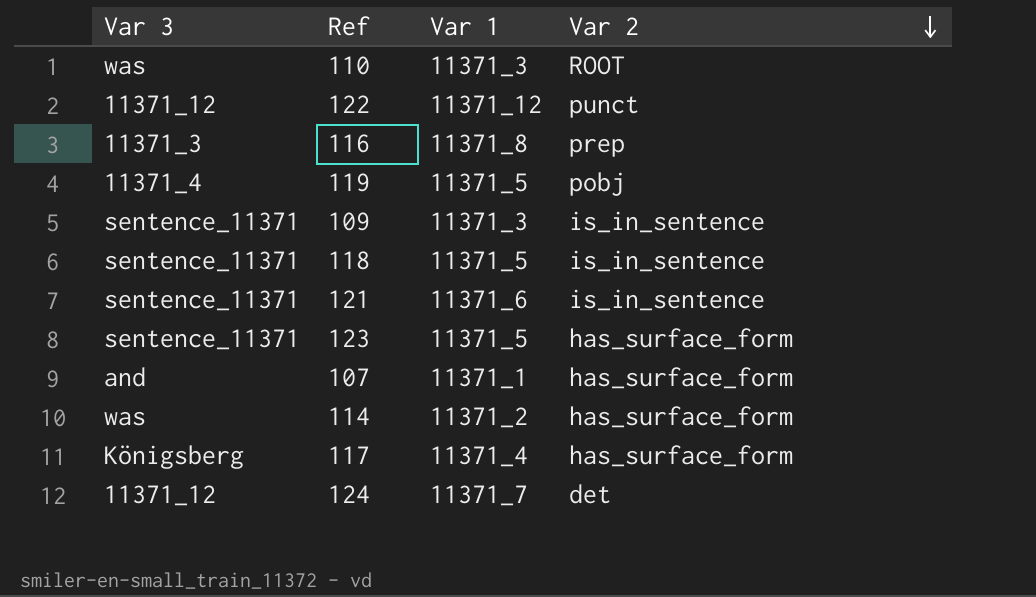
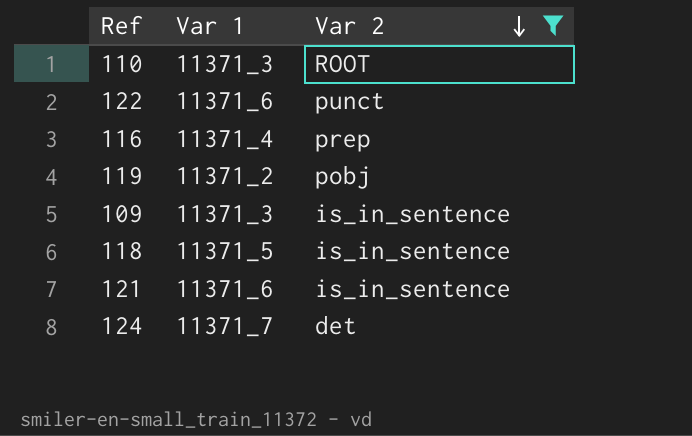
filter: none -> Var 2 != has_surface_form
column Var 3 | position: 1 -> none
122 | Var 1: 11371_12 -> 11371_6
116 | Var 1: 11371_8 -> 11371_4
119 | Var 1: 11371_5 -> 11371_2

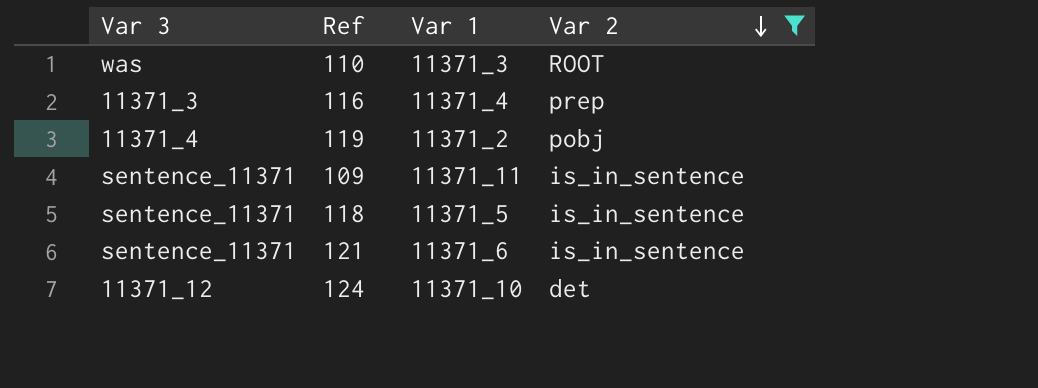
column Var 3 | position: none -> 1
row 122: 11371_6 | punct -> none
109 | Var 1: 11371_3 -> 11371_11
124 | Var 1: 11371_7 -> 11371_10

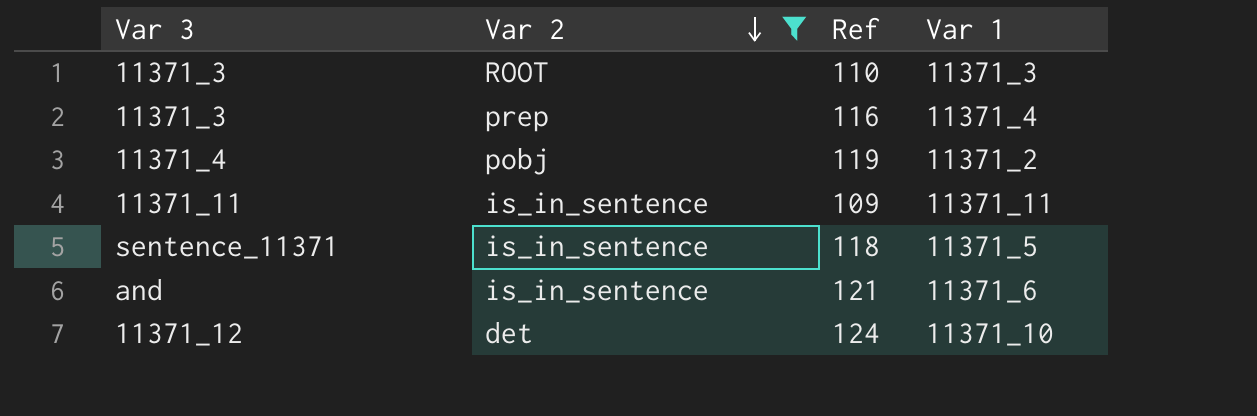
column Var 2 | position: 4 -> 2
110 | Var 3: was -> 11371_3
109 | Var 3: sentence_11371 -> 11371_11
121 | Var 3: sentence_11371 -> and

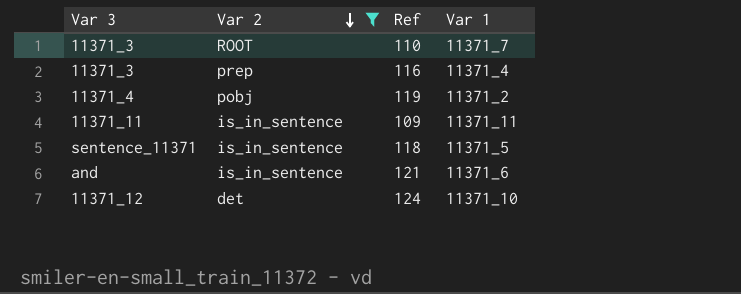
110 | Var 1: 11371_3 -> 11371_7

